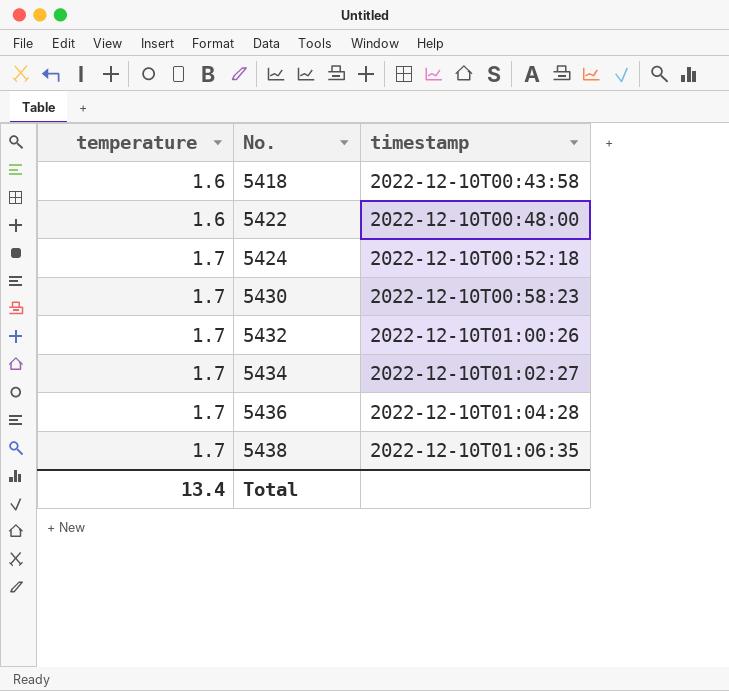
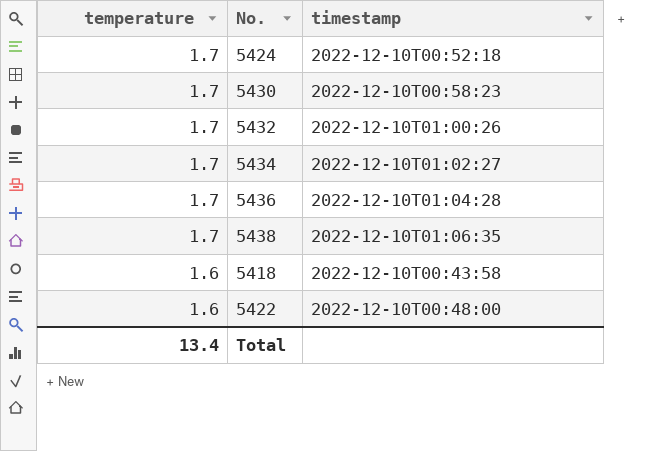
row order: temperature ascending -> temperature descending

